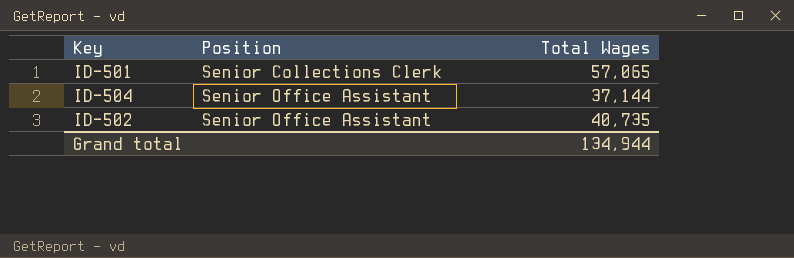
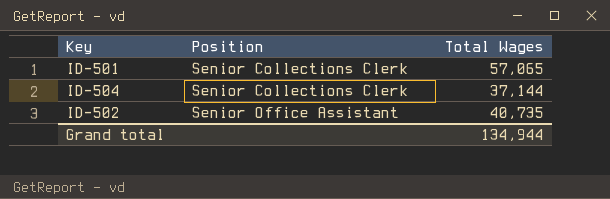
ID-504 | Position: Senior Office Assistant -> Senior Collections Clerk

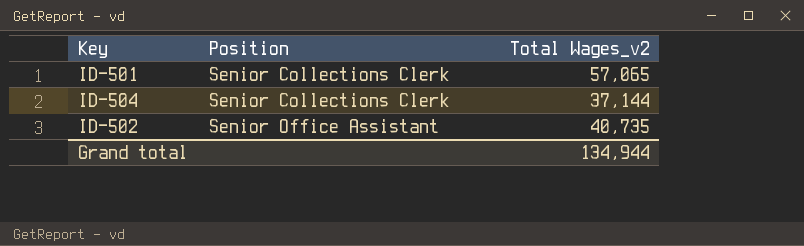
column name: Total Wages -> Total Wages_v2

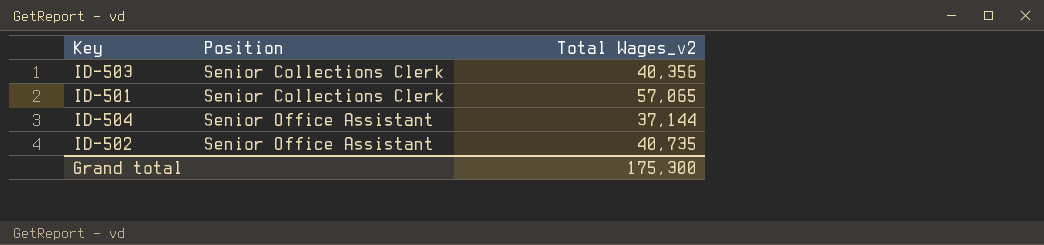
row ID-503: none -> Senior Collections Clerk | 40,356
ID-504 | Position: Senior Collections Clerk -> Senior Office Assistant
Grand total | Total Wages_v2: 134,944 -> 175,300

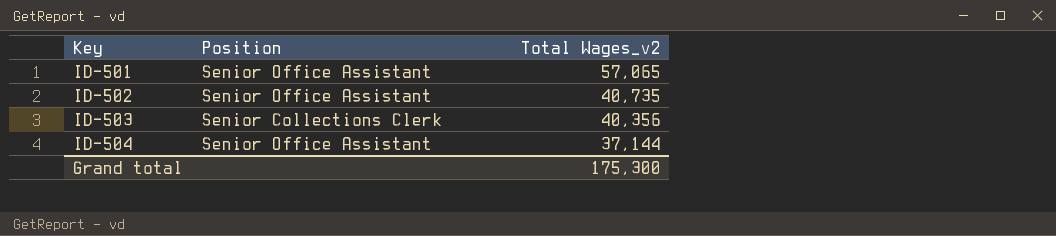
row order: Position ascending -> Key ascending
ID-501 | Position: Senior Collections Clerk -> Senior Office Assistant

